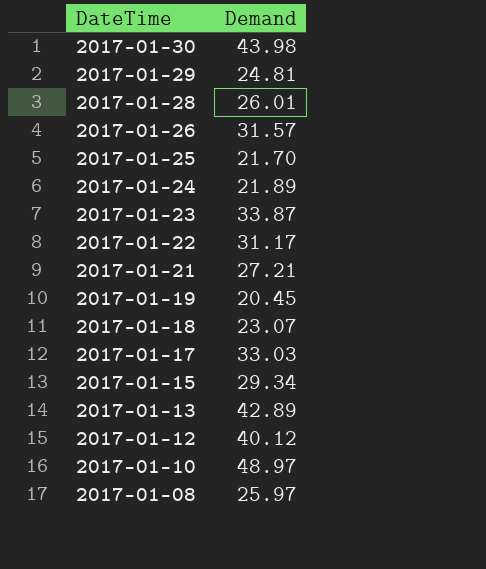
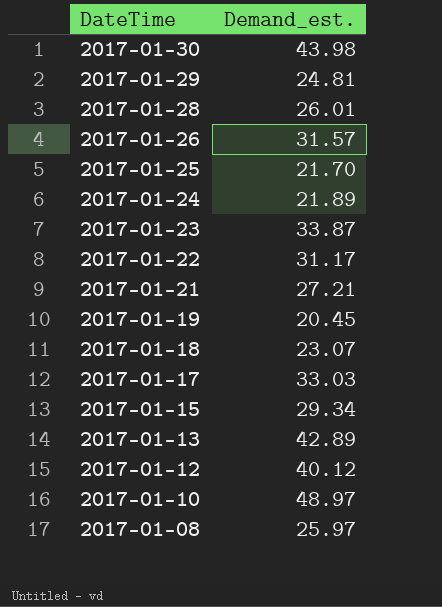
column name: Demand -> Demand_est.

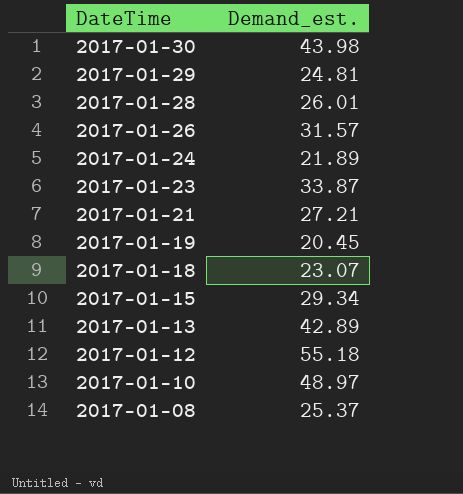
row 2017-01-25: 21.70 -> none
row 2017-01-22: 31.17 -> none
row 2017-01-17: 33.03 -> none
2017-01-12 | Demand_est.: 40.12 -> 55.18
2017-01-08 | Demand_est.: 25.97 -> 25.37

